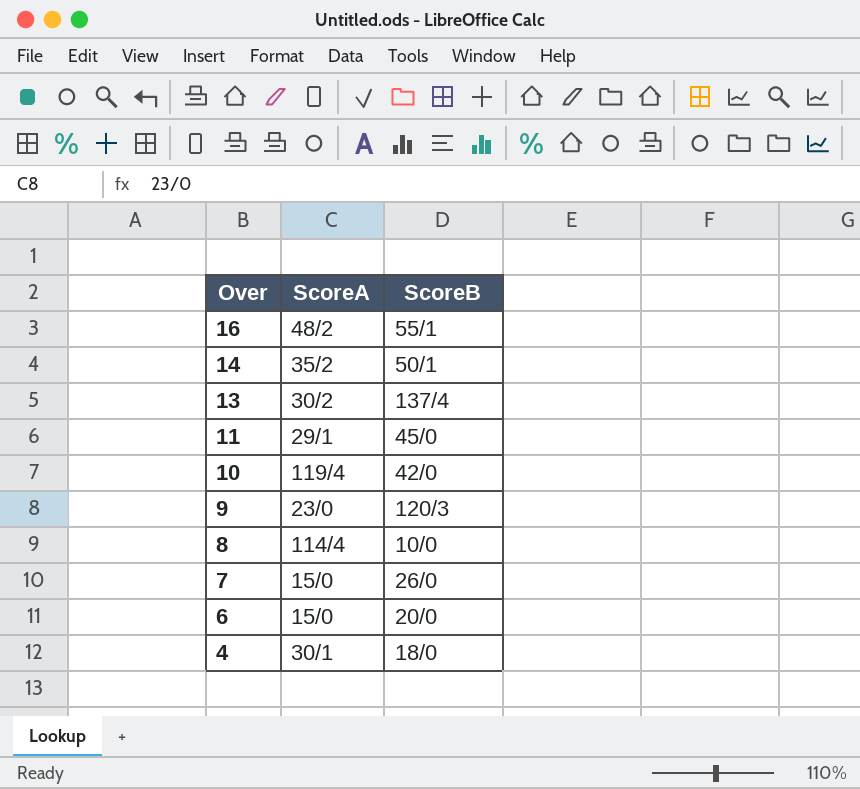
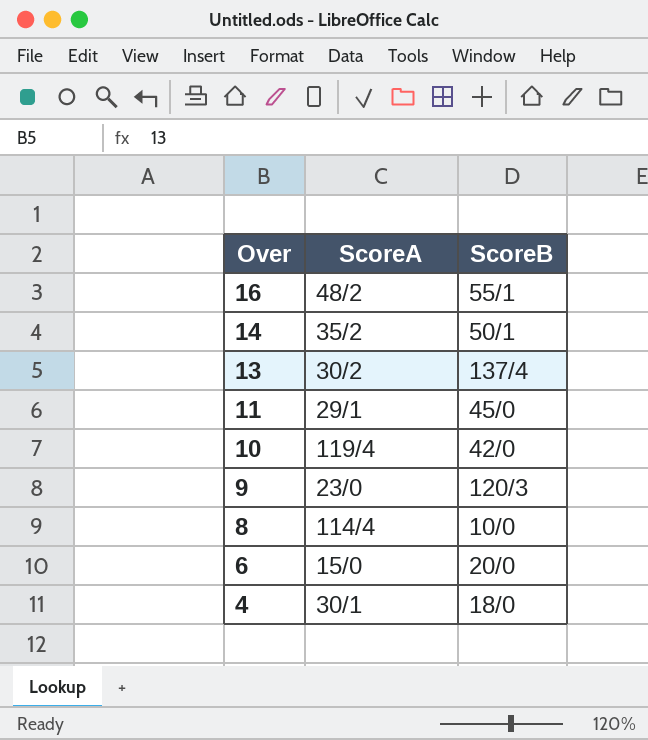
row 7: 15/0 | 26/0 -> none

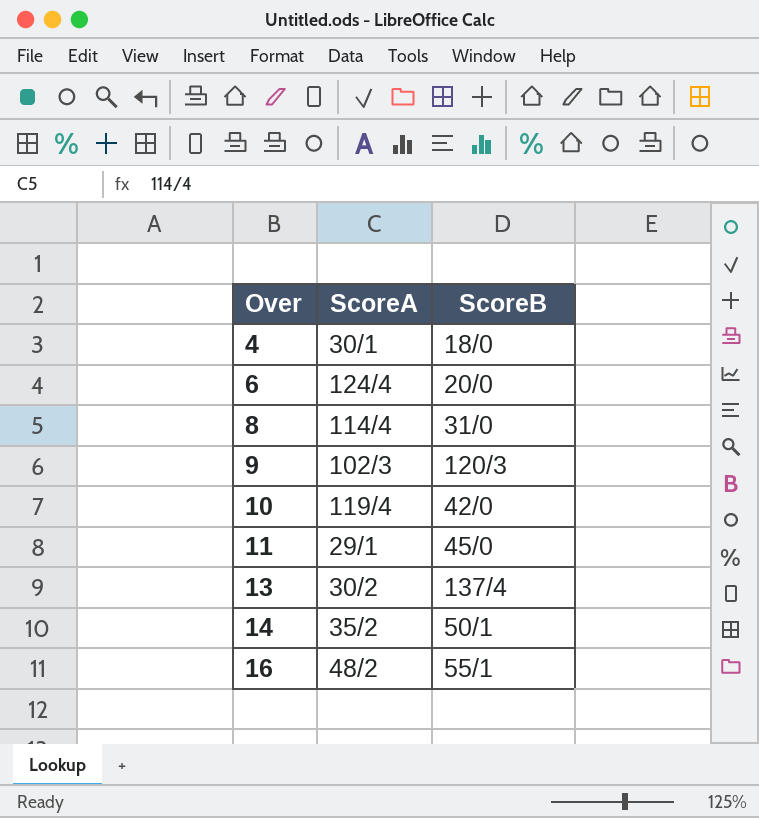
row order: Over descending -> Over ascending
6 | ScoreA: 15/0 -> 124/4
8 | ScoreB: 10/0 -> 31/0
9 | ScoreA: 23/0 -> 102/3

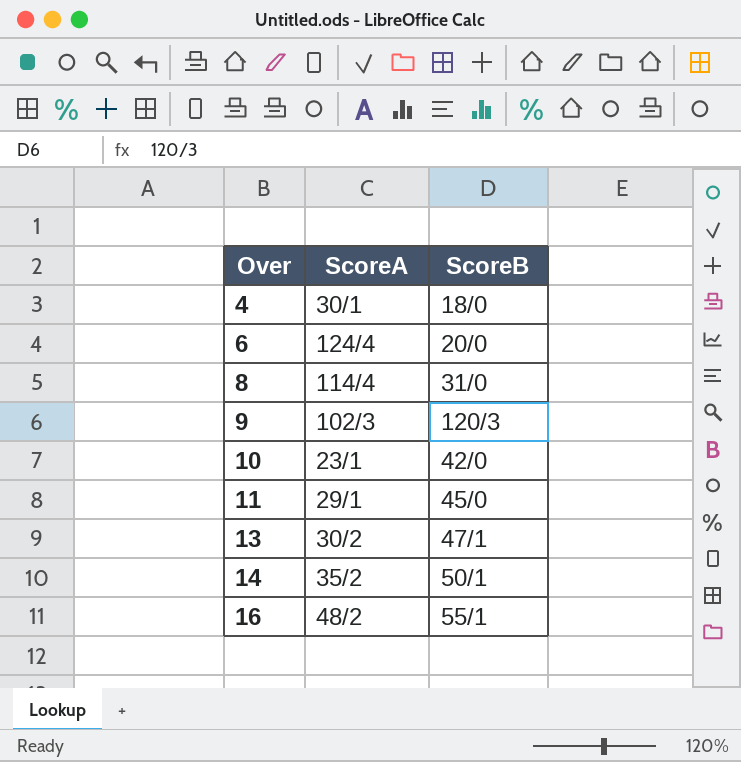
10 | ScoreA: 119/4 -> 23/1
13 | ScoreB: 137/4 -> 47/1

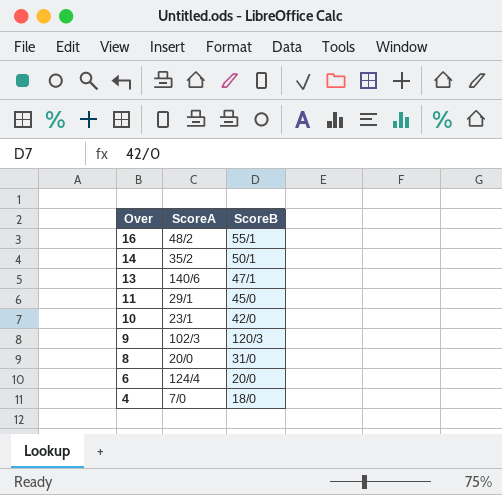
row order: Over ascending -> Over descending
13 | ScoreA: 30/2 -> 140/6
8 | ScoreA: 114/4 -> 20/0
4 | ScoreA: 30/1 -> 7/0

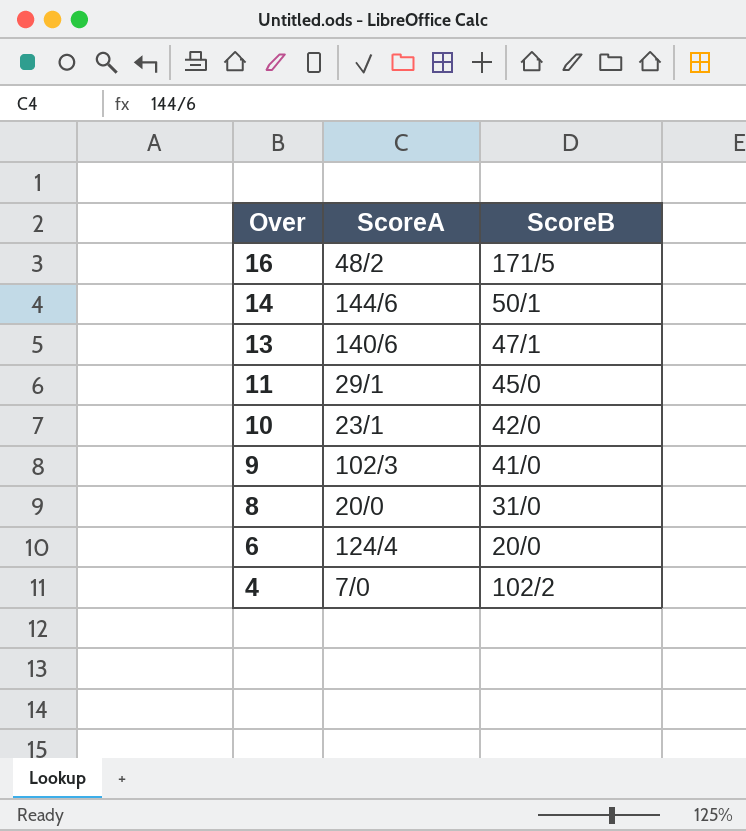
16 | ScoreB: 55/1 -> 171/5
14 | ScoreA: 35/2 -> 144/6
9 | ScoreB: 120/3 -> 41/0
4 | ScoreB: 18/0 -> 102/2

